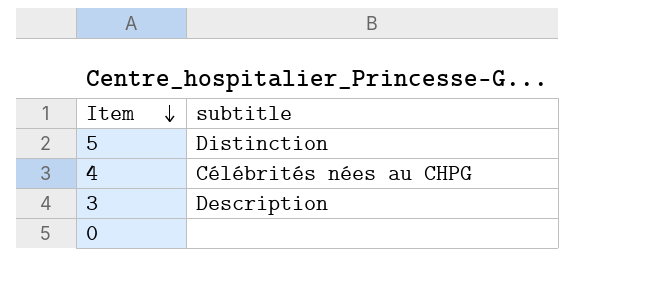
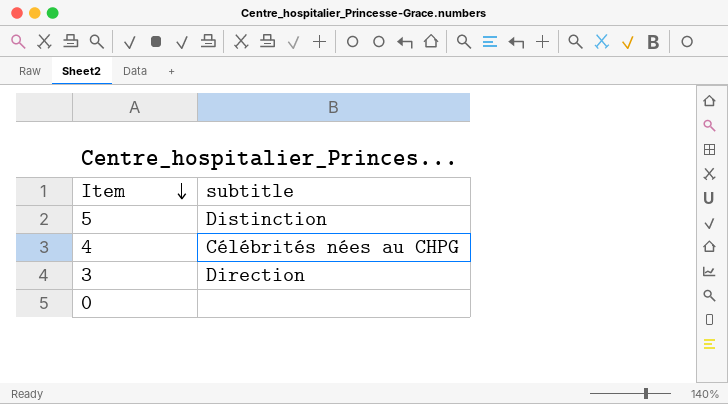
3 | subtitle: Description -> Direction

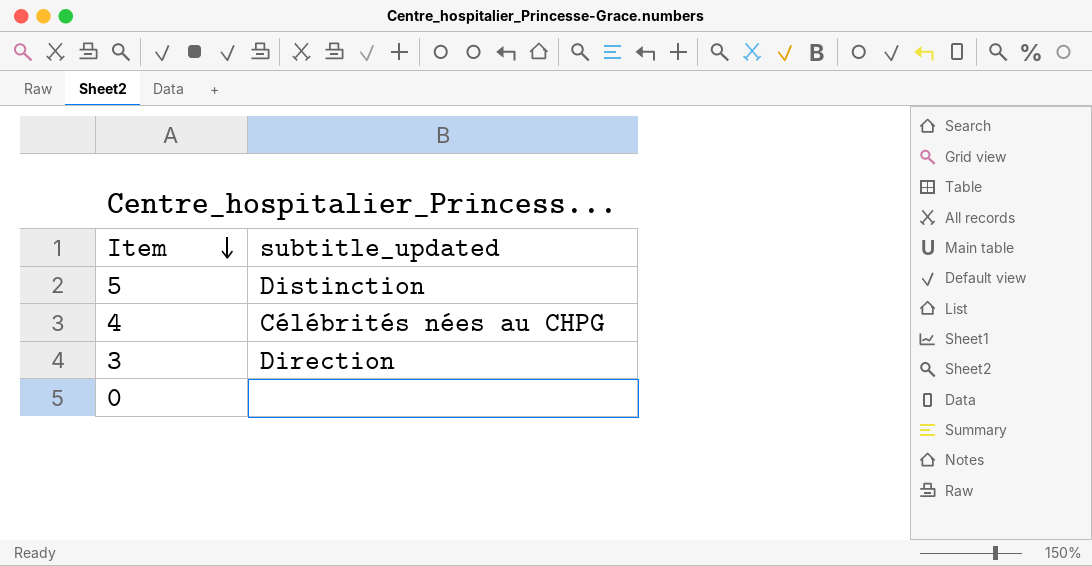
column name: subtitle -> subtitle_updated

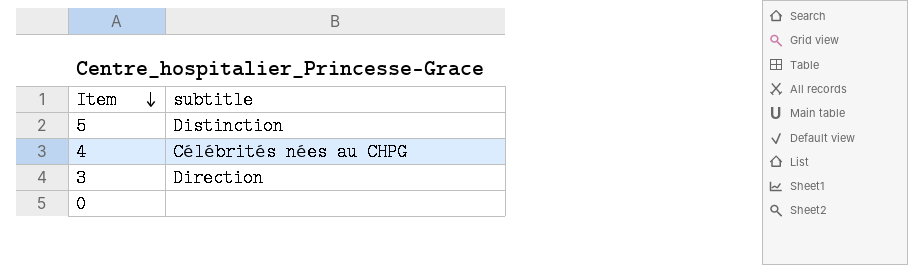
column name: subtitle_updated -> subtitle

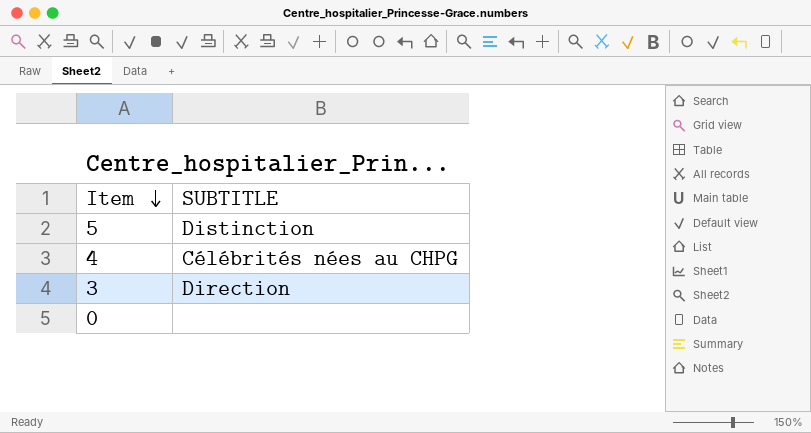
column name: subtitle -> SUBTITLE

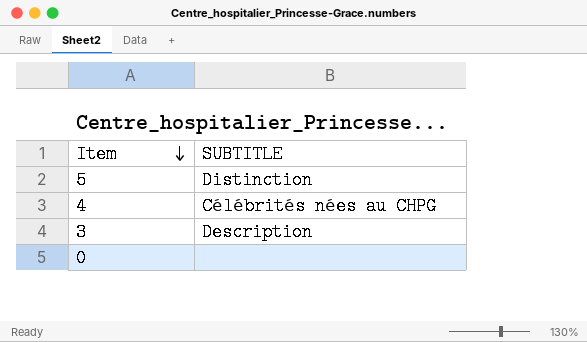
3 | SUBTITLE: Direction -> Description

